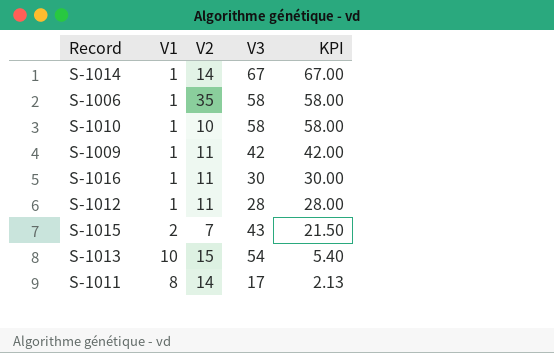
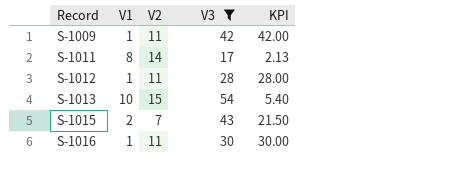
filter: none -> V3 <= 54
row order: KPI descending -> Record ascending

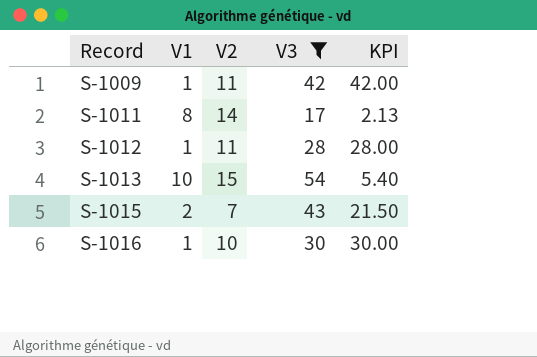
S-1016 | V2: 11 -> 10

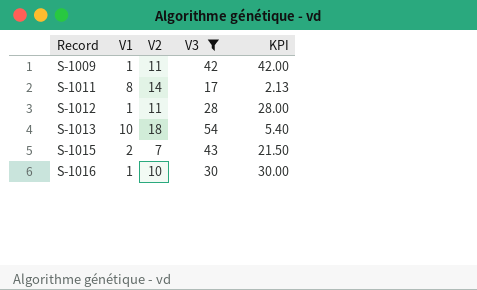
S-1013 | V2: 15 -> 18

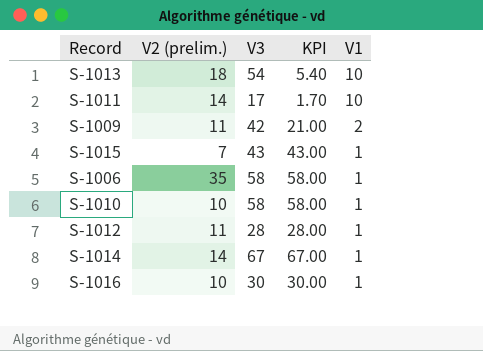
filter: V3 <= 54 -> none
row order: Record ascending -> V1 descending
column name: V2 -> V2 (prelim.)
column V1 | position: 2 -> 5
S-1011 | KPI: 2.13 -> 1.70
S-1011 | V1: 8 -> 10
S-1009 | KPI: 42.00 -> 21.00
S-1009 | V1: 1 -> 2
S-1015 | KPI: 21.50 -> 43.00
S-1015 | V1: 2 -> 1

